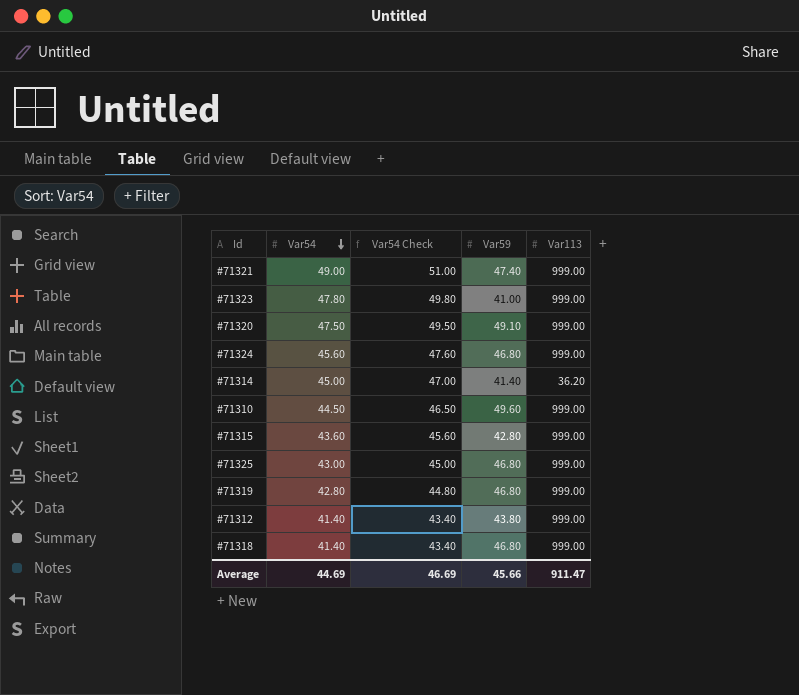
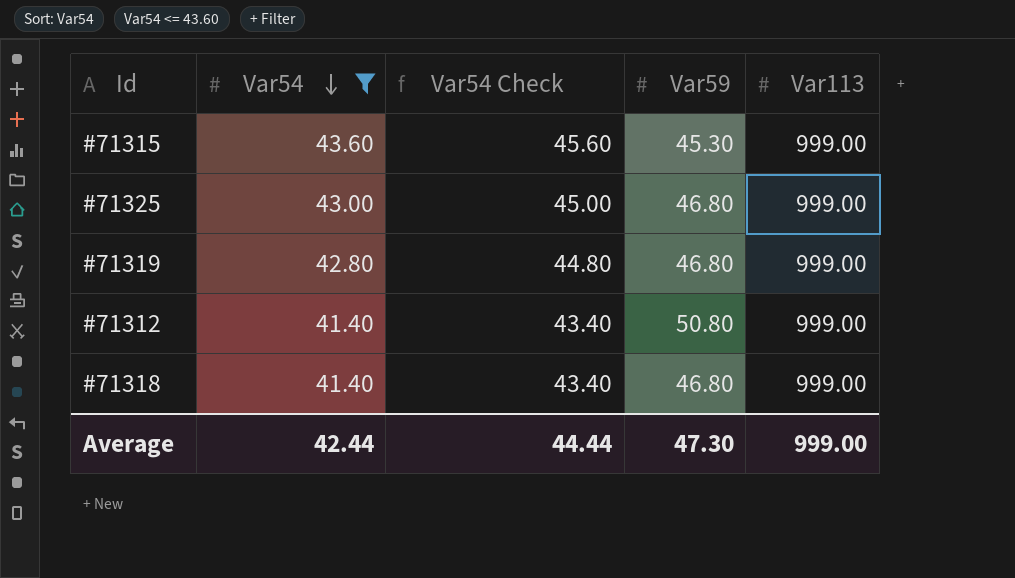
filter: none -> Var54 <= 43.60
#71315 | Var59: 42.80 -> 45.30
#71312 | Var59: 43.80 -> 50.80
Average | Var54: 44.69 -> 42.44
Average | Var54 Check: 46.69 -> 44.44
Average | Var59: 45.66 -> 47.30
Average | Var113: 911.47 -> 999.00

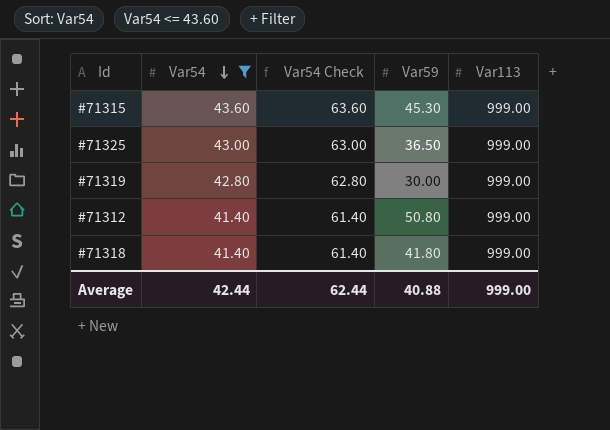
column Var54 Check | formula: [Var54] + 2 -> [Var54] + 20
#71325 | Var59: 46.80 -> 36.50
#71319 | Var59: 46.80 -> 30.00
#71318 | Var59: 46.80 -> 41.80
Average | Var54 Check: 44.44 -> 62.44
Average | Var59: 47.30 -> 40.88

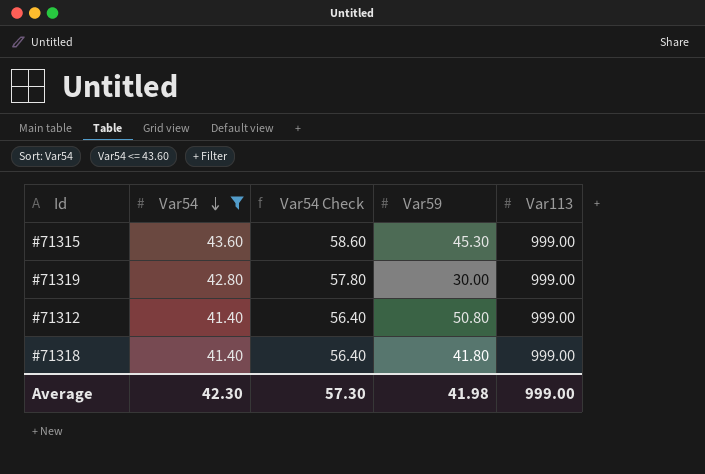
column Var54 Check | formula: [Var54] + 20 -> [Var54] + 15
row #71325: 43.00 | 63.00 | 36.50 | 999.00 -> none
Average | Var54: 42.44 -> 42.30
Average | Var54 Check: 62.44 -> 57.30
Average | Var59: 40.88 -> 41.98

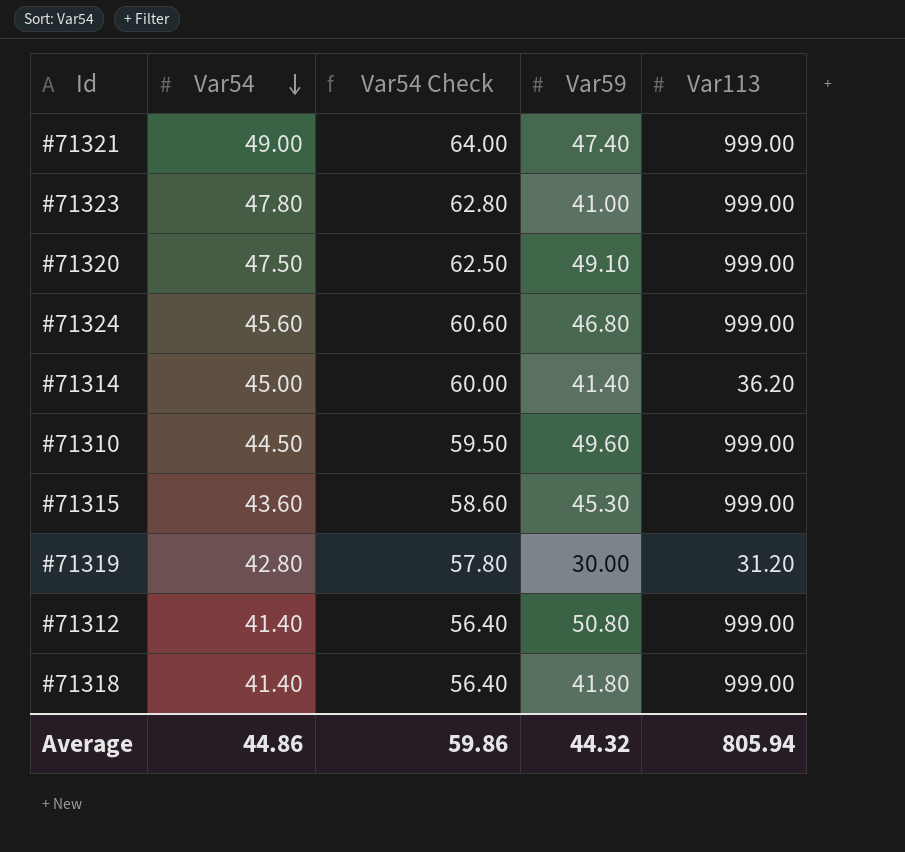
filter: Var54 <= 43.60 -> none
#71319 | Var113: 999.00 -> 31.20
Average | Var54: 42.30 -> 44.86
Average | Var54 Check: 57.30 -> 59.86
Average | Var59: 41.98 -> 44.32
Average | Var113: 999.00 -> 805.94

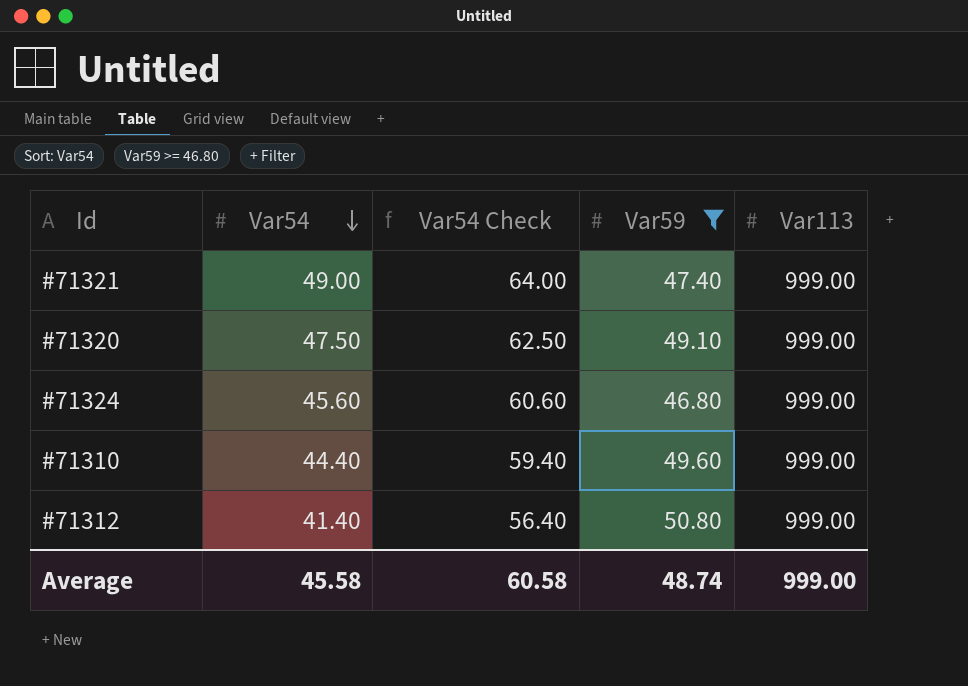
filter: none -> Var59 >= 46.80
#71310 | Var54: 44.50 -> 44.40
#71310 | Var54 Check: 59.50 -> 59.40
Average | Var54: 44.86 -> 45.58
Average | Var54 Check: 59.86 -> 60.58
Average | Var59: 44.32 -> 48.74
Average | Var113: 805.94 -> 999.00

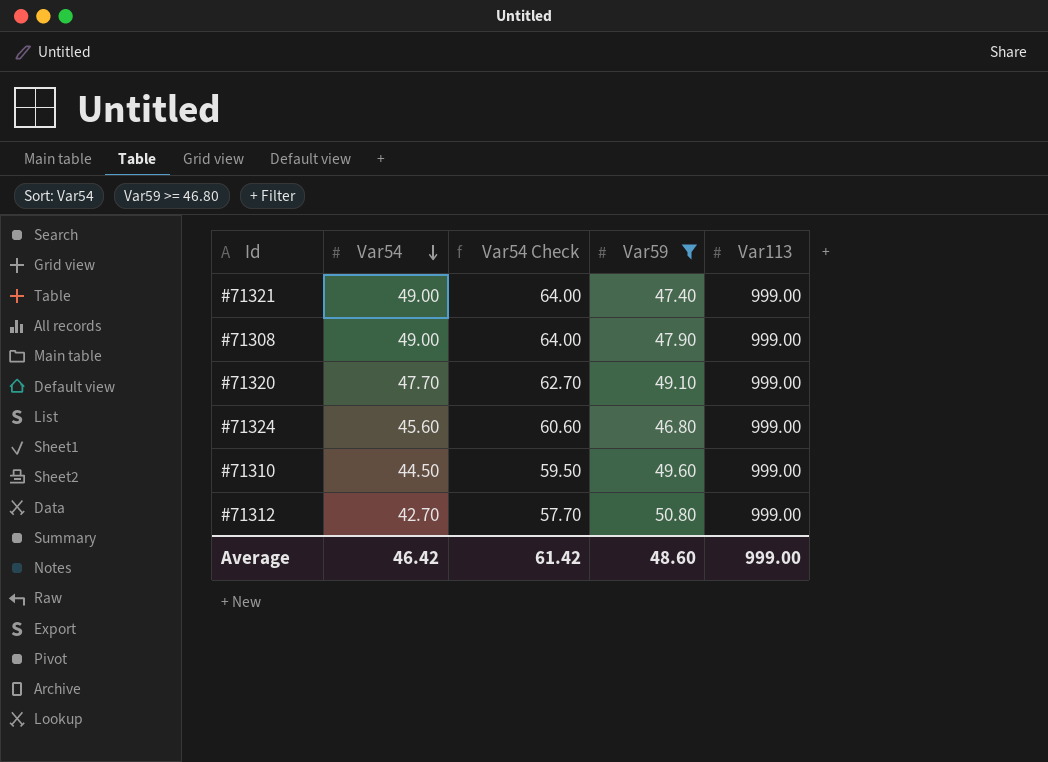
row #71308: none -> 49.00 | 64.00 | 47.90 | 999.00
#71320 | Var54: 47.50 -> 47.70
#71320 | Var54 Check: 62.50 -> 62.70
#71310 | Var54: 44.40 -> 44.50
#71310 | Var54 Check: 59.40 -> 59.50
#71312 | Var54: 41.40 -> 42.70
#71312 | Var54 Check: 56.40 -> 57.70
Average | Var54: 45.58 -> 46.42
Average | Var54 Check: 60.58 -> 61.42
Average | Var59: 48.74 -> 48.60

